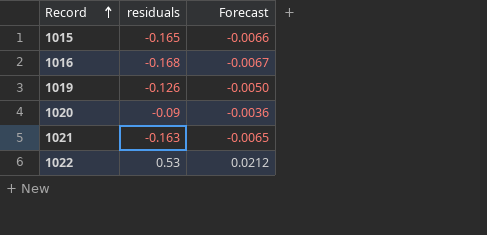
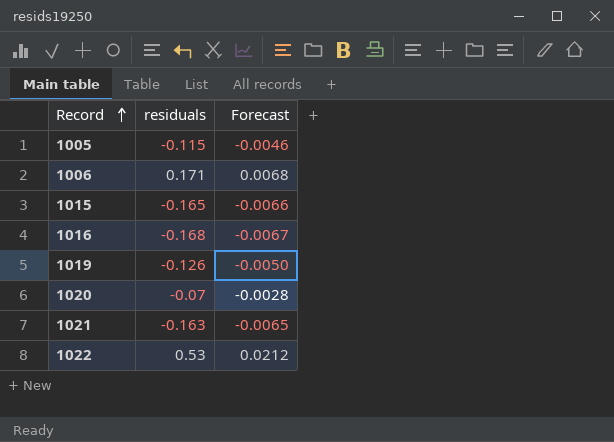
row 1005: none -> -0.115 | -0.0046
row 1006: none -> 0.171 | 0.0068
1020 | residuals: -0.09 -> -0.07
1020 | Forecast: -0.0036 -> -0.0028

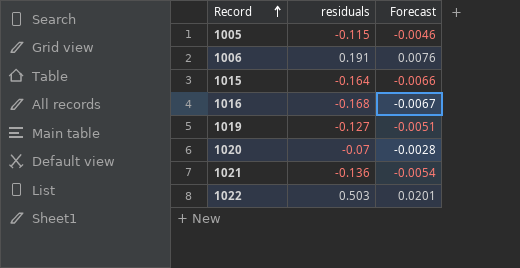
1006 | residuals: 0.171 -> 0.191
1006 | Forecast: 0.0068 -> 0.0076
1015 | residuals: -0.165 -> -0.164
1019 | residuals: -0.126 -> -0.127
1019 | Forecast: -0.0050 -> -0.0051
1021 | residuals: -0.163 -> -0.136
1021 | Forecast: -0.0065 -> -0.0054
1022 | residuals: 0.53 -> 0.503
1022 | Forecast: 0.0212 -> 0.0201

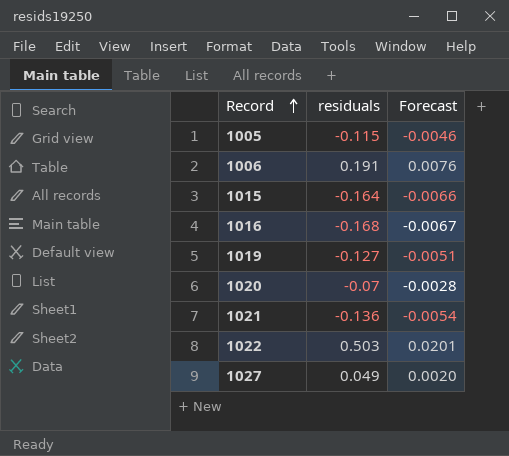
row 1027: none -> 0.049 | 0.0020

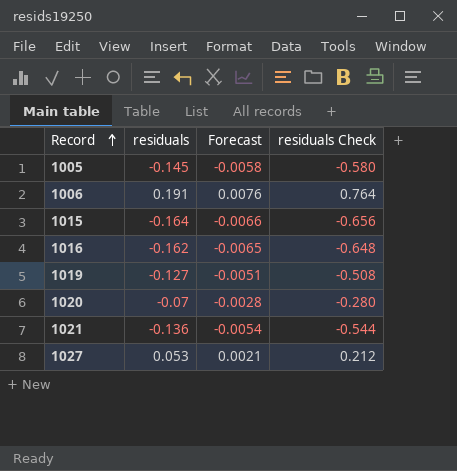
column residuals Check | formula: none -> [residuals] * 4
row 1022: 0.503 | 0.0201 -> none
1005 | residuals: -0.115 -> -0.145
1005 | Forecast: -0.0046 -> -0.0058
1016 | residuals: -0.168 -> -0.162
1016 | Forecast: -0.0067 -> -0.0065
1027 | residuals: 0.049 -> 0.053
1027 | Forecast: 0.0020 -> 0.0021

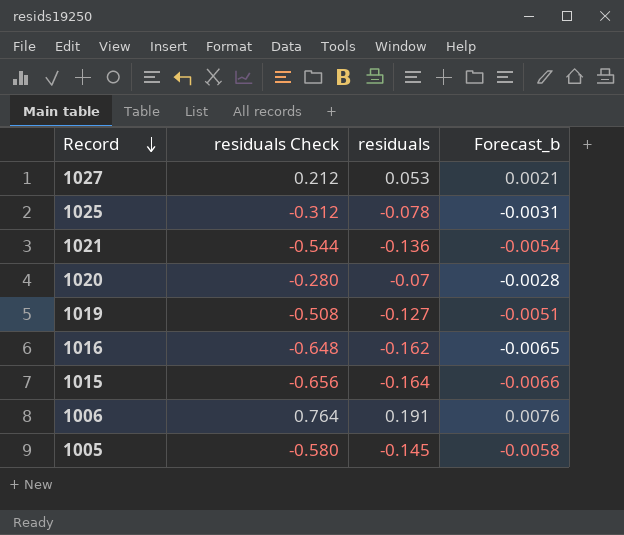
row order: Record ascending -> Record descending
column residuals Check | position: 4 -> 2
column name: Forecast -> Forecast_b
row 1025: none -> -0.312 | -0.078 | -0.0031

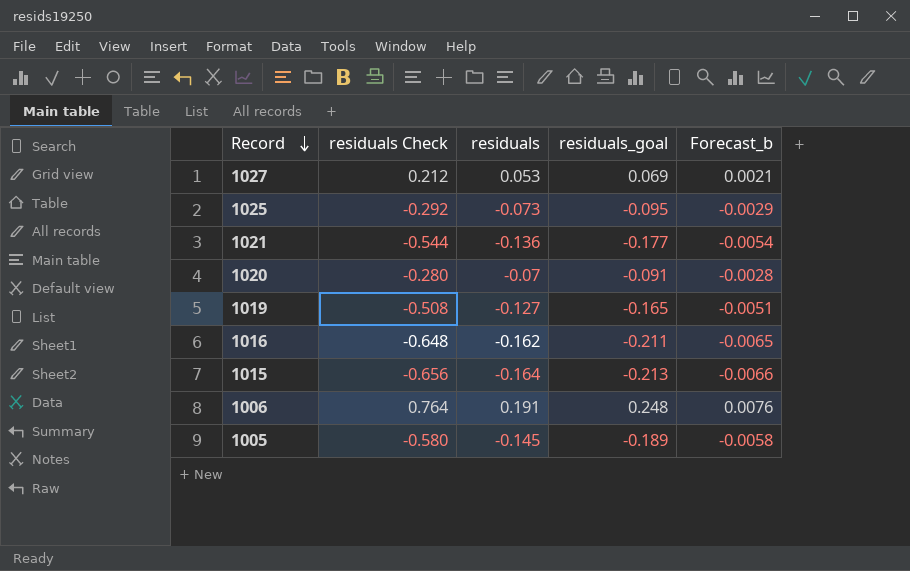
column residuals_goal | formula: none -> [residuals] * 1.3
1025 | residuals Check: -0.312 -> -0.292
1025 | residuals: -0.078 -> -0.073
1025 | Forecast_b: -0.0031 -> -0.0029

